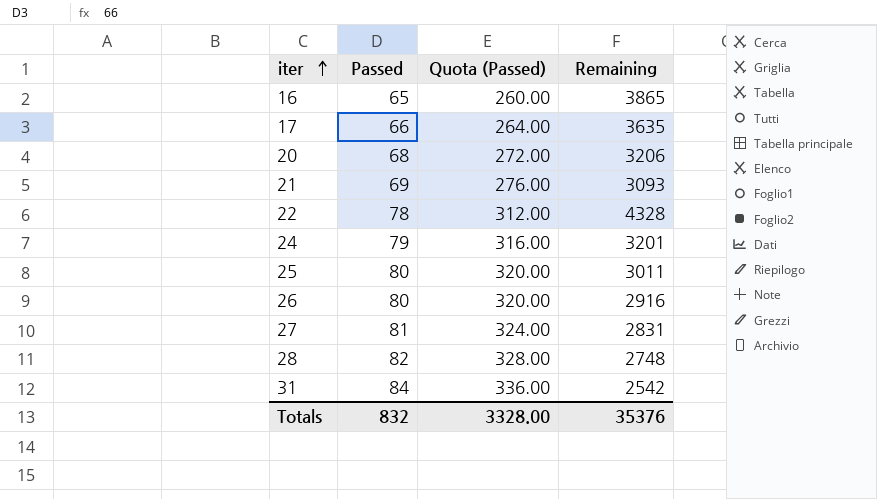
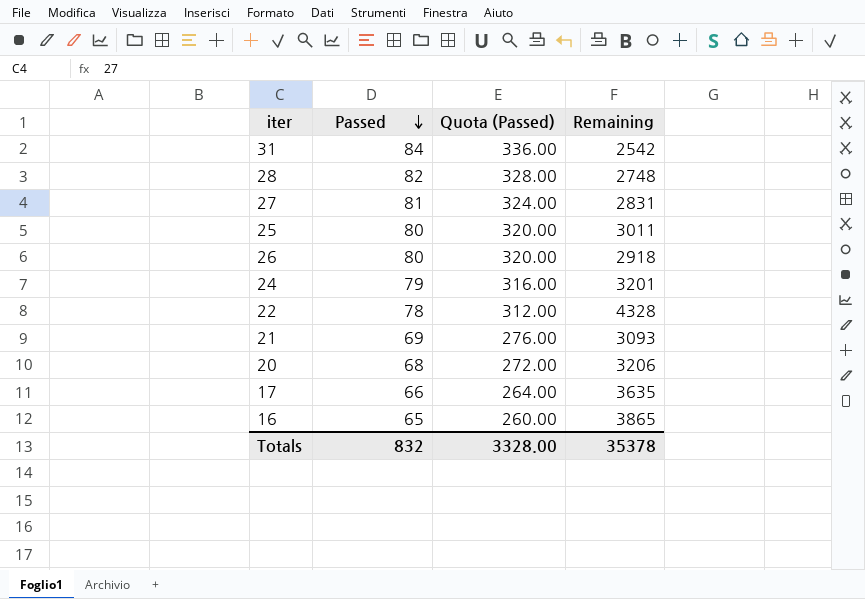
row order: iter ascending -> Passed descending
26 | Remaining: 2916 -> 2918
Totals | Remaining: 35376 -> 35378

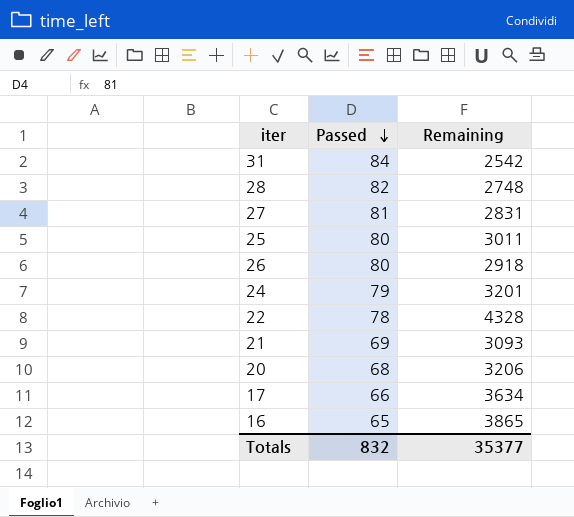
column Quota (Passed) | formula: [Passed] * 4 -> none
17 | Remaining: 3635 -> 3634
Totals | Remaining: 35378 -> 35377

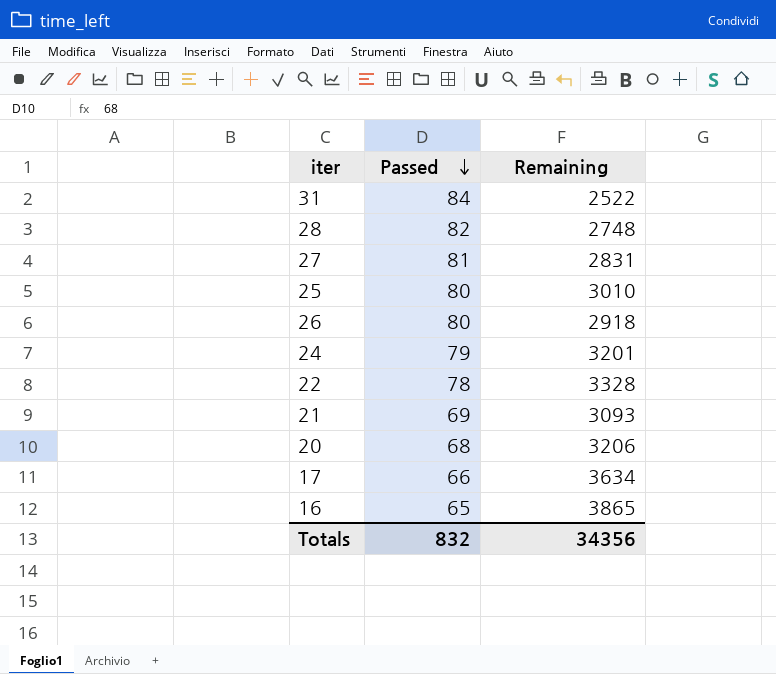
31 | Remaining: 2542 -> 2522
25 | Remaining: 3011 -> 3010
22 | Remaining: 4328 -> 3328
Totals | Remaining: 35377 -> 34356

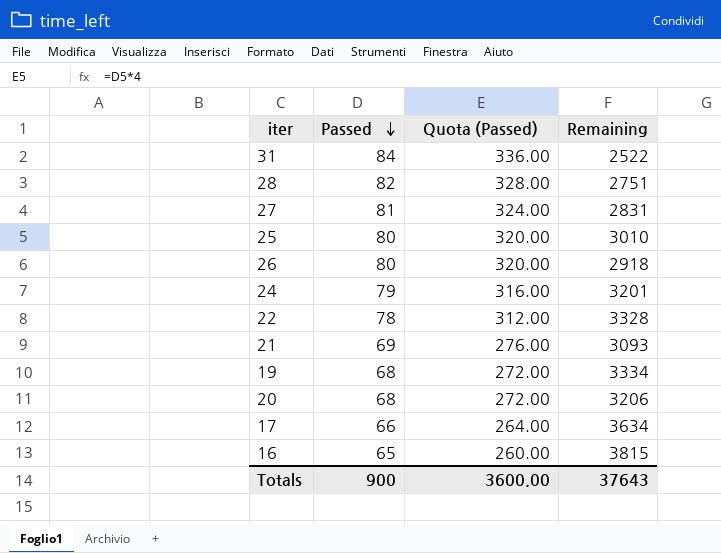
column Quota (Passed) | formula: none -> [Passed] * 4
28 | Remaining: 2748 -> 2751
row 19: none -> 68 | 272.00 | 3334
16 | Remaining: 3865 -> 3815
Totals | Passed: 832 -> 900
Totals | Remaining: 34356 -> 37643

